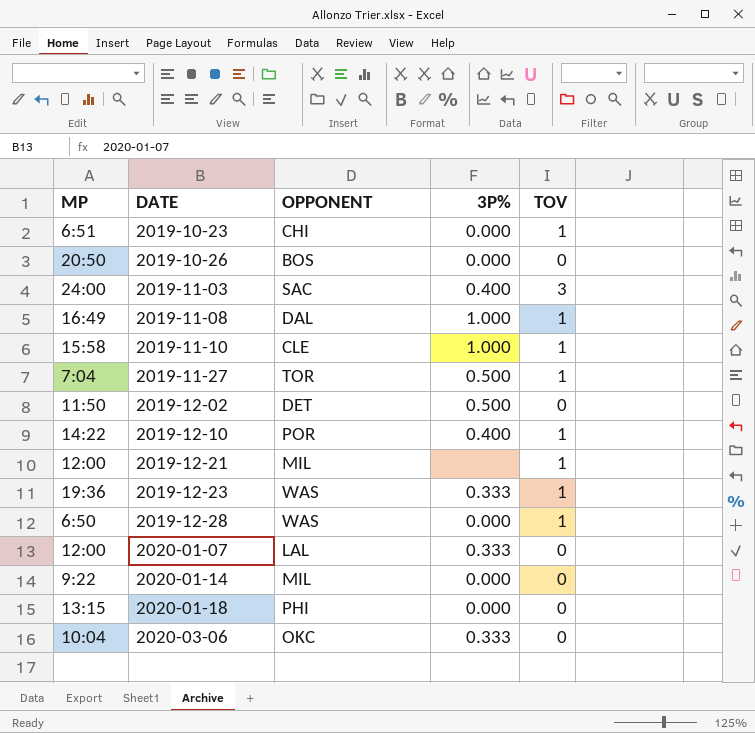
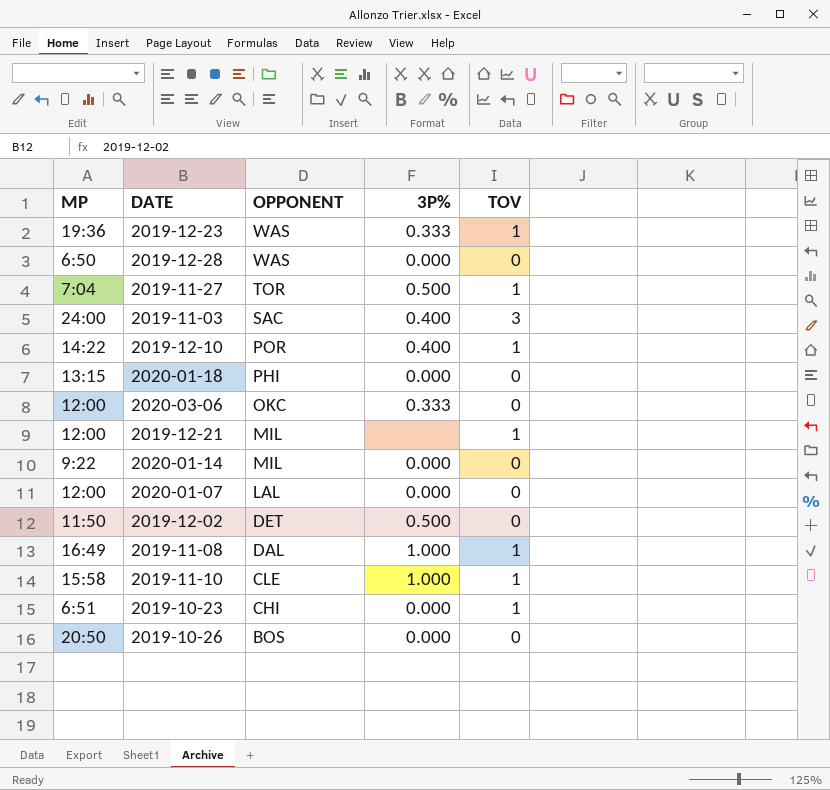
row order: DATE ascending -> OPPONENT descending
2019-12-28 | TOV: 1 -> 0
2020-03-06 | MP: 10:04 -> 12:00
2020-01-07 | 3P%: 0.333 -> 0.000

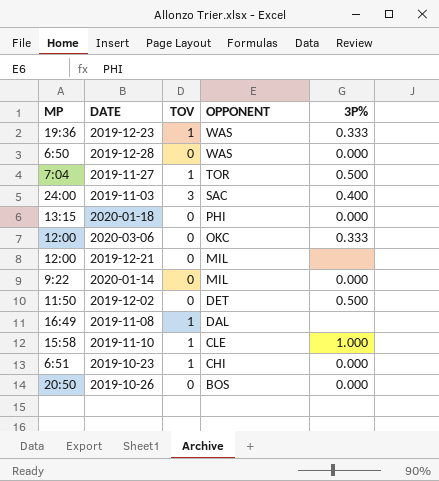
column TOV | position: 5 -> 3
row 2019-12-10: 14:22 | POR | 0.400 | 1 -> none
row 2020-01-07: 12:00 | LAL | 0.000 | 0 -> none
2019-12-21 | TOV: 1 -> 0
2019-11-08 | 3P%: 1.000 -> none

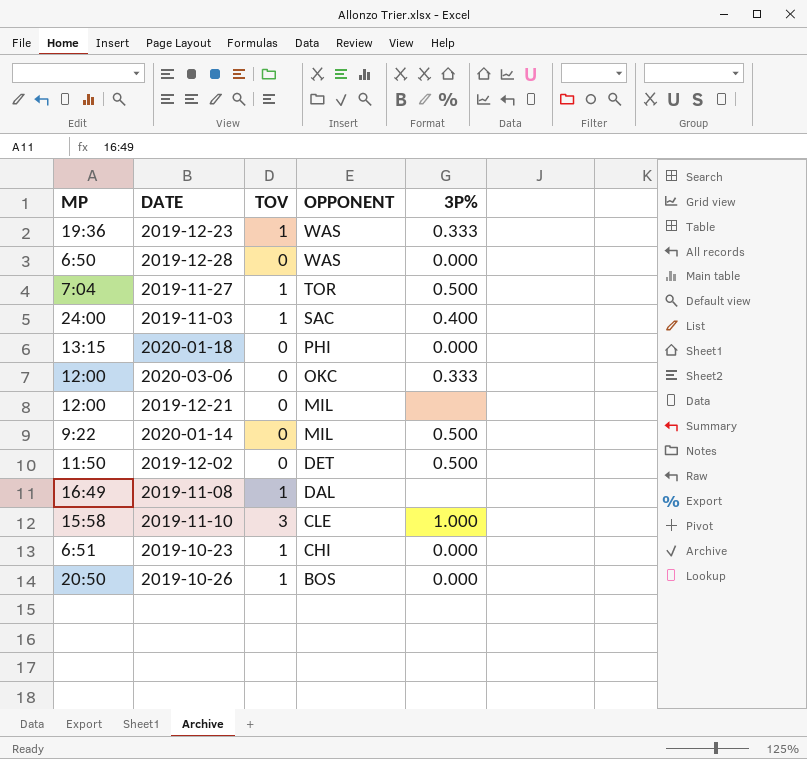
2019-11-03 | TOV: 3 -> 1
2020-01-14 | 3P%: 0.000 -> 0.500
2019-11-10 | TOV: 1 -> 3
2019-10-26 | TOV: 0 -> 1

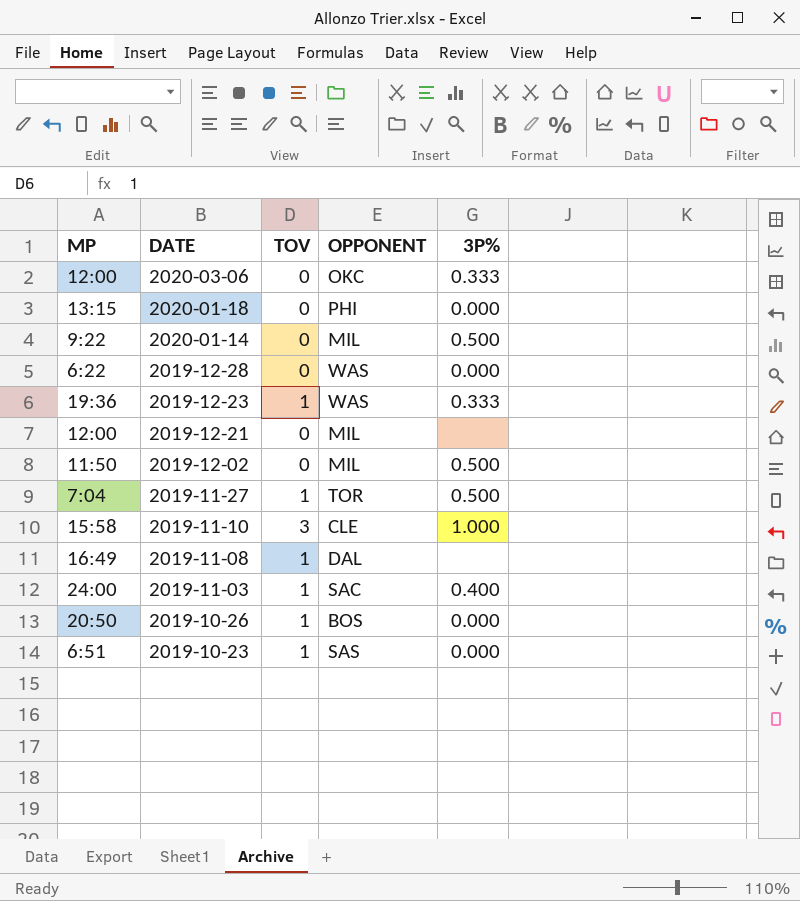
row order: OPPONENT descending -> DATE descending
2019-12-28 | MP: 6:50 -> 6:22
2019-12-02 | OPPONENT: DET -> MIL
2019-10-23 | OPPONENT: CHI -> SAS

